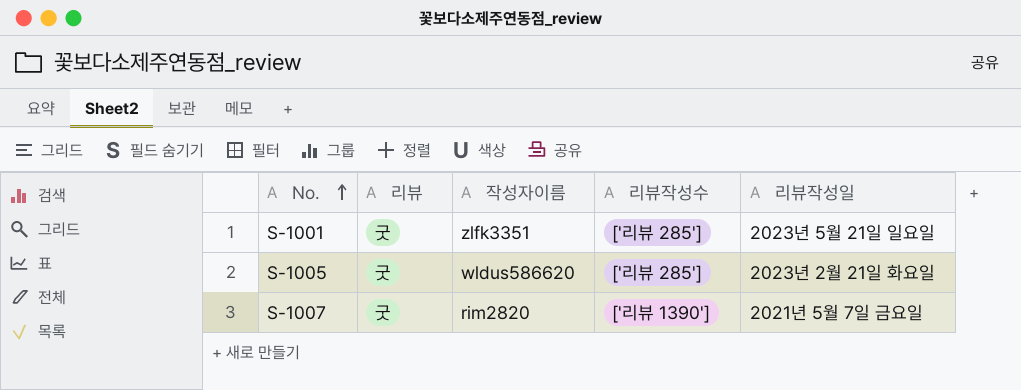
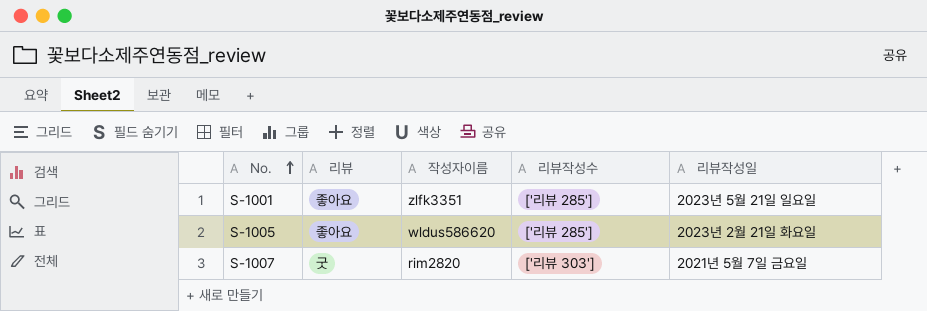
S-1001 | 리뷰: 굿 -> 좋아요
S-1005 | 리뷰: 굿 -> 좋아요
S-1007 | 리뷰작성수: ['리뷰 1390'] -> ['리뷰 303']

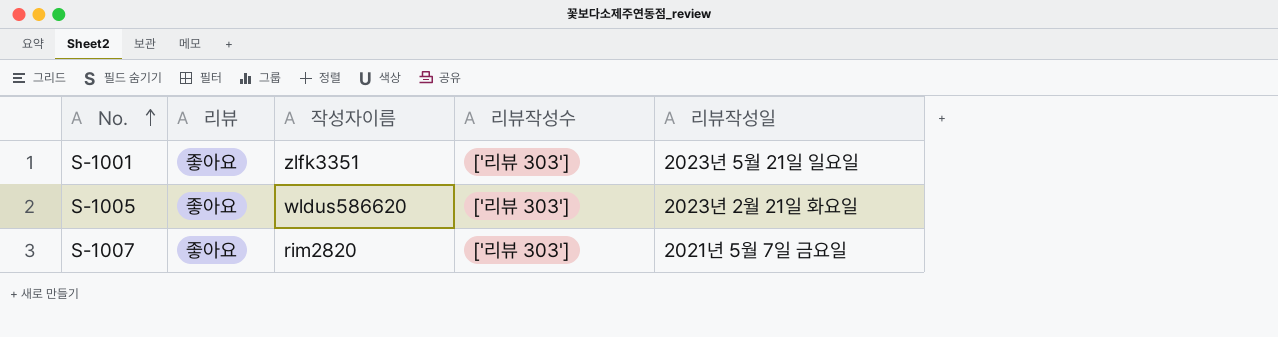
S-1001 | 리뷰작성수: ['리뷰 285'] -> ['리뷰 303']
S-1005 | 리뷰작성수: ['리뷰 285'] -> ['리뷰 303']
S-1007 | 리뷰: 굿 -> 좋아요

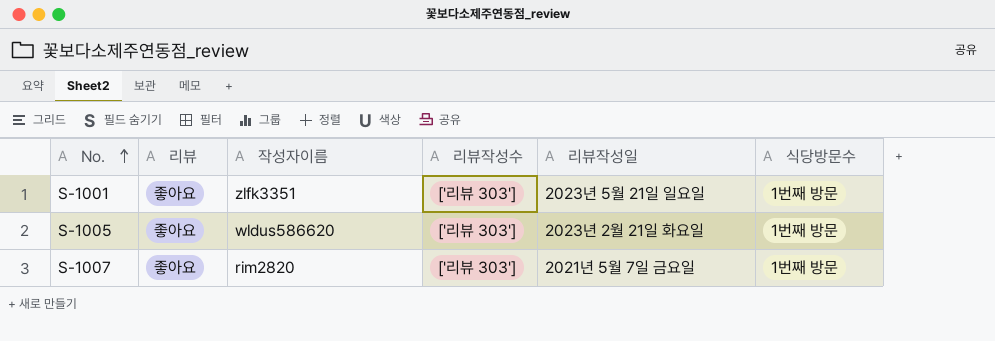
column 식당방문수 | position: none -> 6

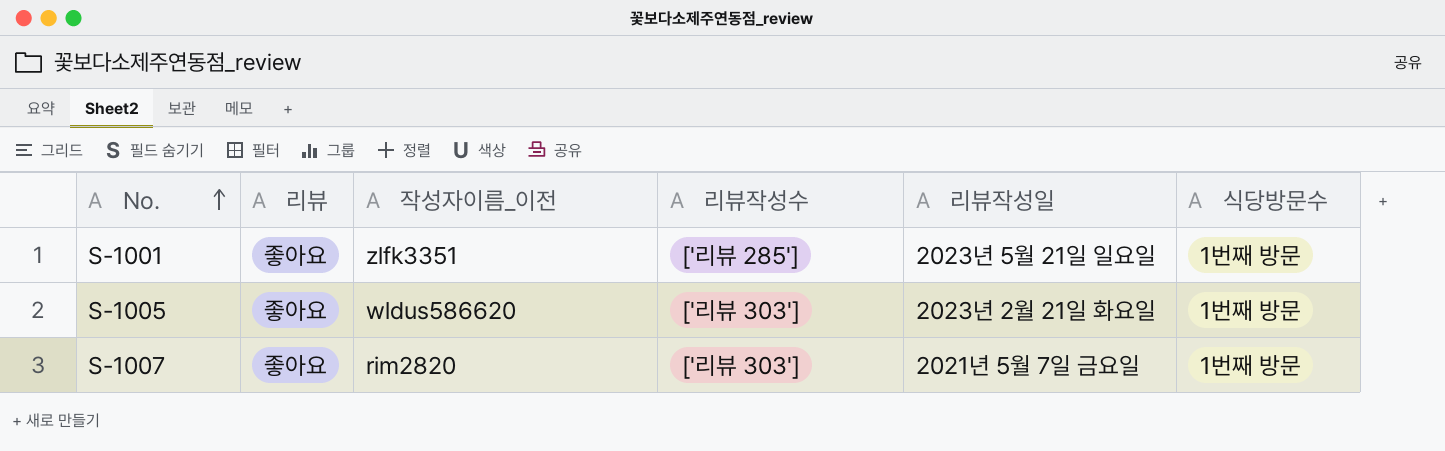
column name: 작성자이름 -> 작성자이름_이전
S-1001 | 리뷰작성수: ['리뷰 303'] -> ['리뷰 285']

